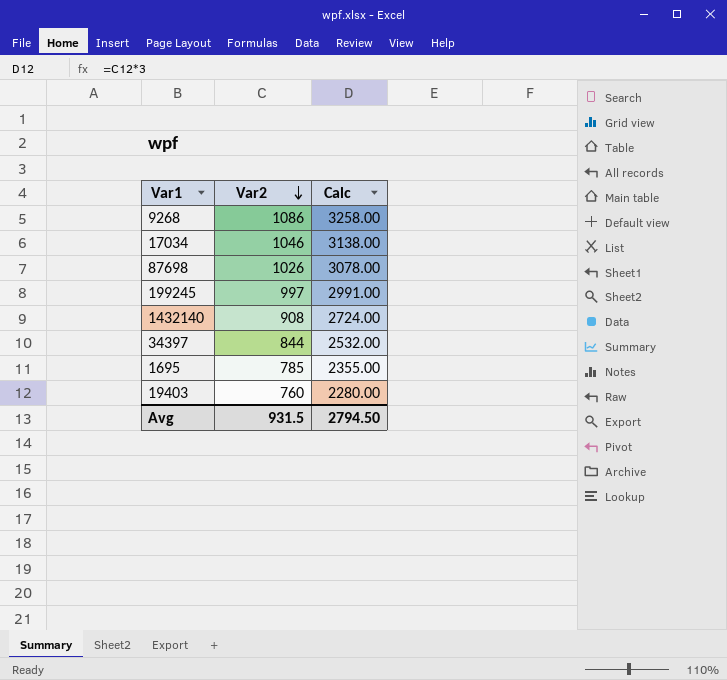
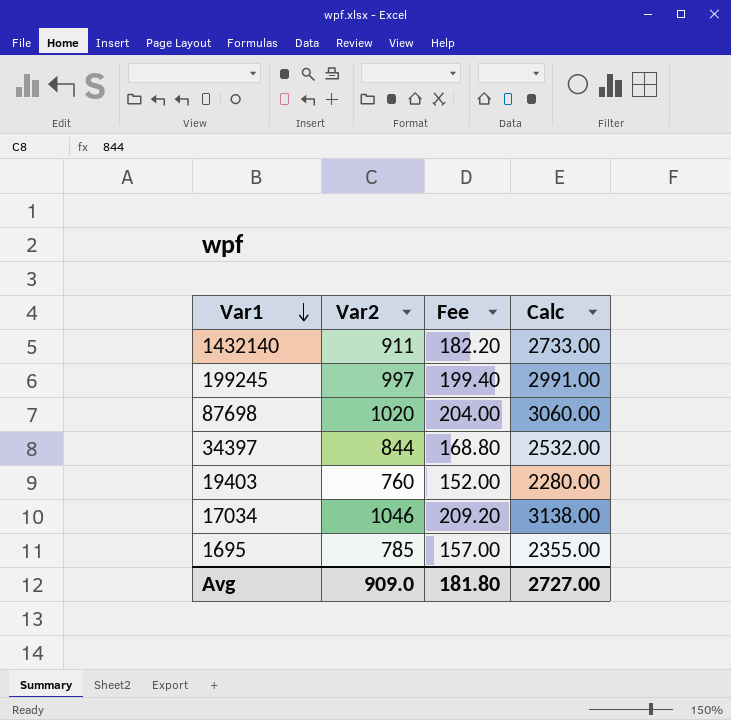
row order: Var2 descending -> Var1 descending
column Fee | formula: none -> [Var2] * 0.2
row 9268: 1086 | 3258.00 -> none
1432140 | Var2: 908 -> 911
1432140 | Calc: 2724.00 -> 2733.00
87698 | Var2: 1026 -> 1020
87698 | Calc: 3078.00 -> 3060.00
Avg | Var2: 931.5 -> 909.0
Avg | Calc: 2794.50 -> 2727.00

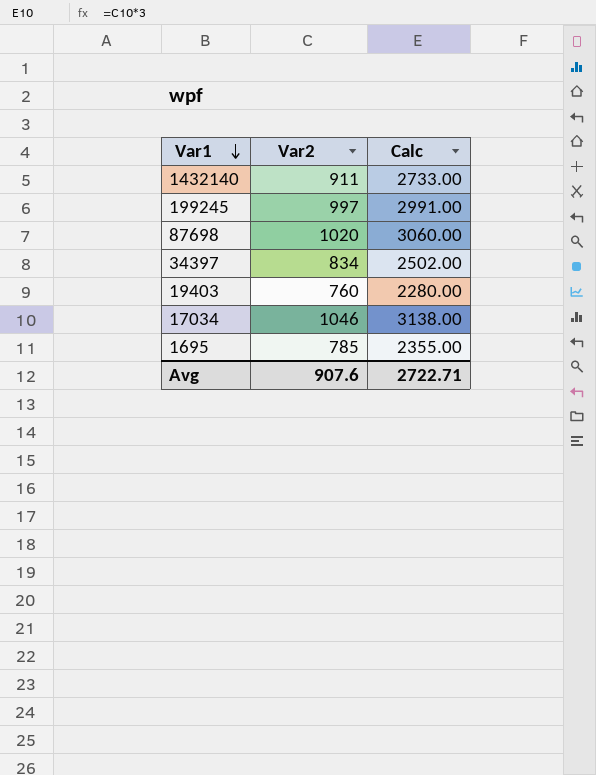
column Fee | formula: [Var2] * 0.2 -> none
34397 | Var2: 844 -> 834
34397 | Calc: 2532.00 -> 2502.00
Avg | Var2: 909.0 -> 907.6
Avg | Calc: 2727.00 -> 2722.71

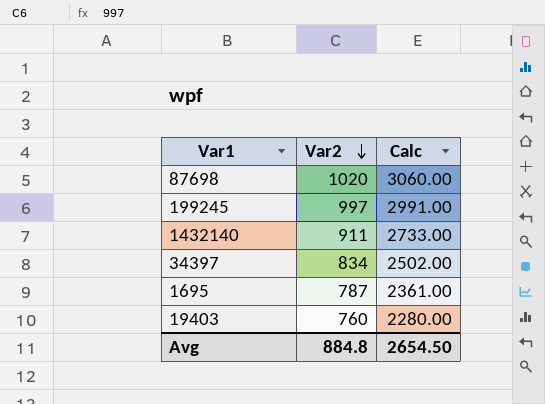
row order: Var1 descending -> Var2 descending
row 17034: 1046 | 3138.00 -> none
1695 | Var2: 785 -> 787
1695 | Calc: 2355.00 -> 2361.00
Avg | Var2: 907.6 -> 884.8
Avg | Calc: 2722.71 -> 2654.50

